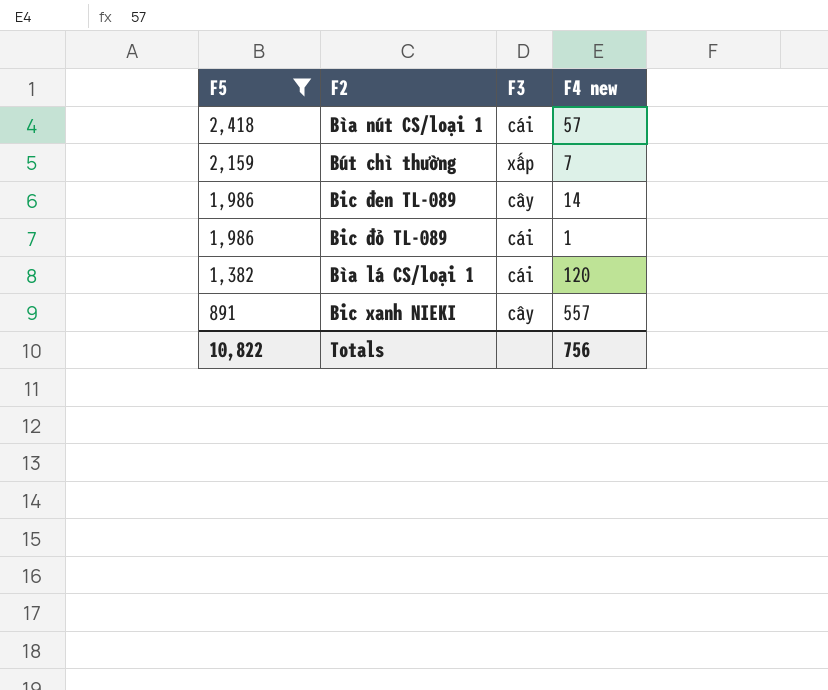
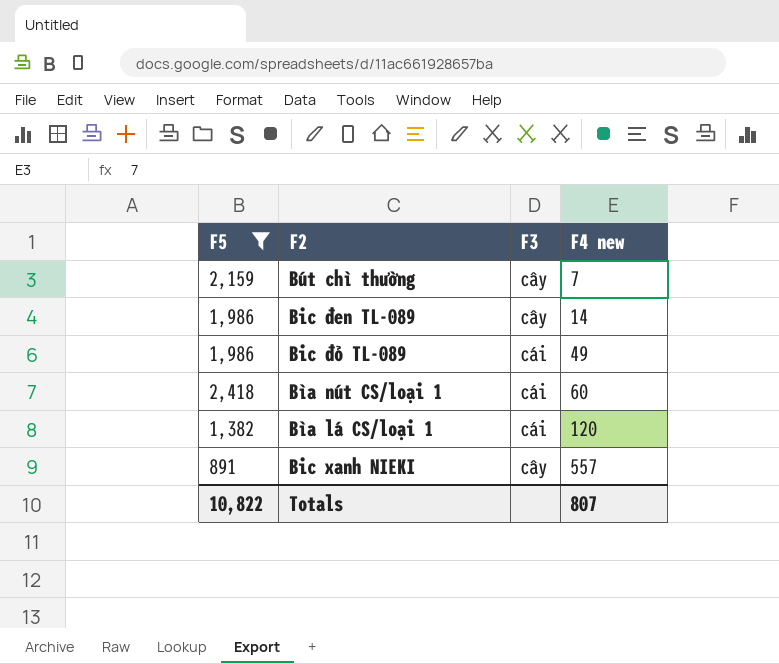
row order: F5 descending -> F4 new ascending
Bút chì thường | F3: xấp -> cây
Bic đỏ TL-089 | F4 new: 1 -> 49
Bìa nút CS/loại 1 | F4 new: 57 -> 60
Totals | F4 new: 756 -> 807

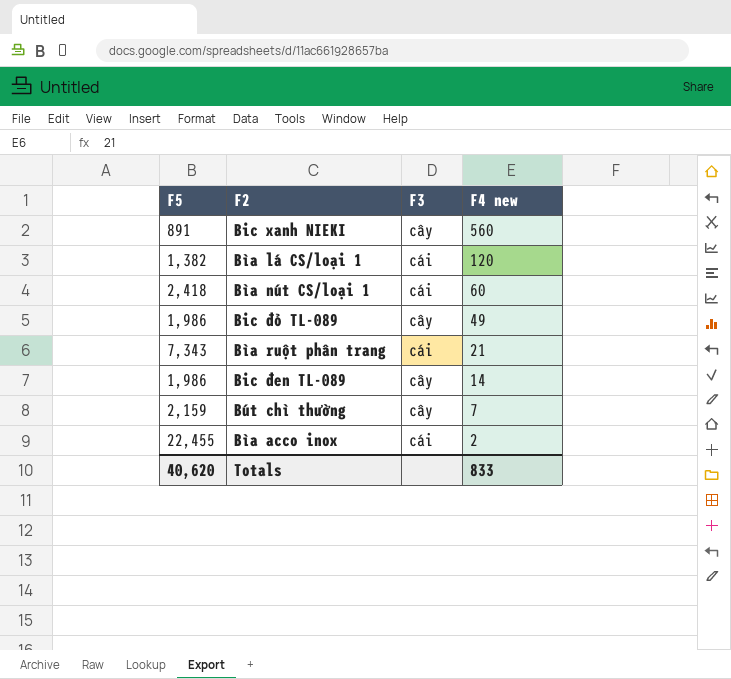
filter: F5 <= 2,418 -> none
row order: F4 new ascending -> F4 new descending
Bic xanh NIEKI | F4 new: 557 -> 560
Bic đỏ TL-089 | F3: cái -> cây
Totals | F5: 10,822 -> 40,620
Totals | F4 new: 807 -> 833

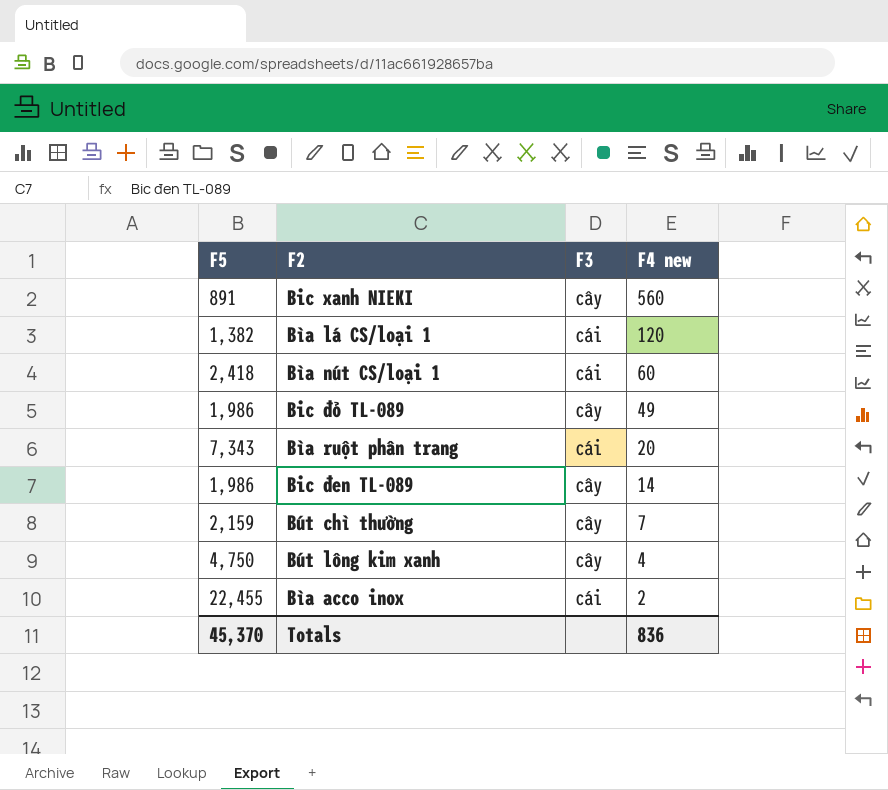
Bìa ruột phân trang | F4 new: 21 -> 20
row Bút lông kim xanh: none -> 4,750 | cây | 4
Totals | F5: 40,620 -> 45,370
Totals | F4 new: 833 -> 836

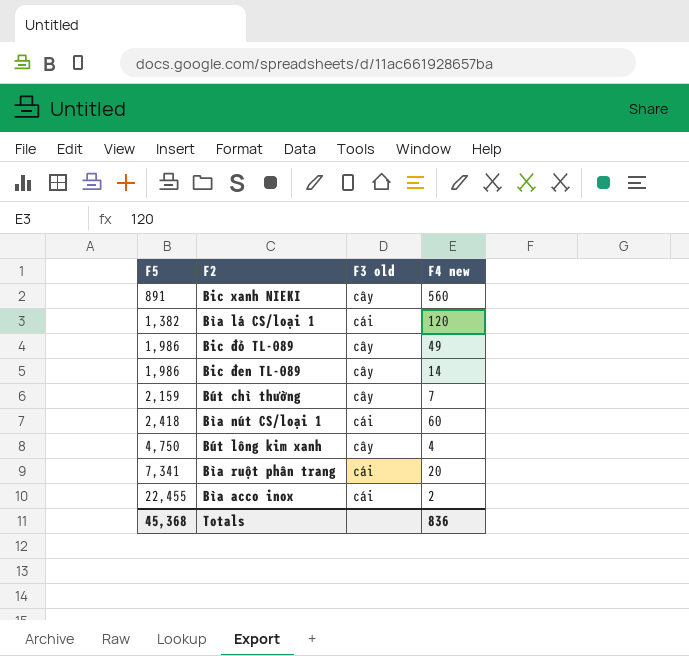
row order: F4 new descending -> F5 ascending
column name: F3 -> F3 old
Bìa ruột phân trang | F5: 7,343 -> 7,341
Totals | F5: 45,370 -> 45,368

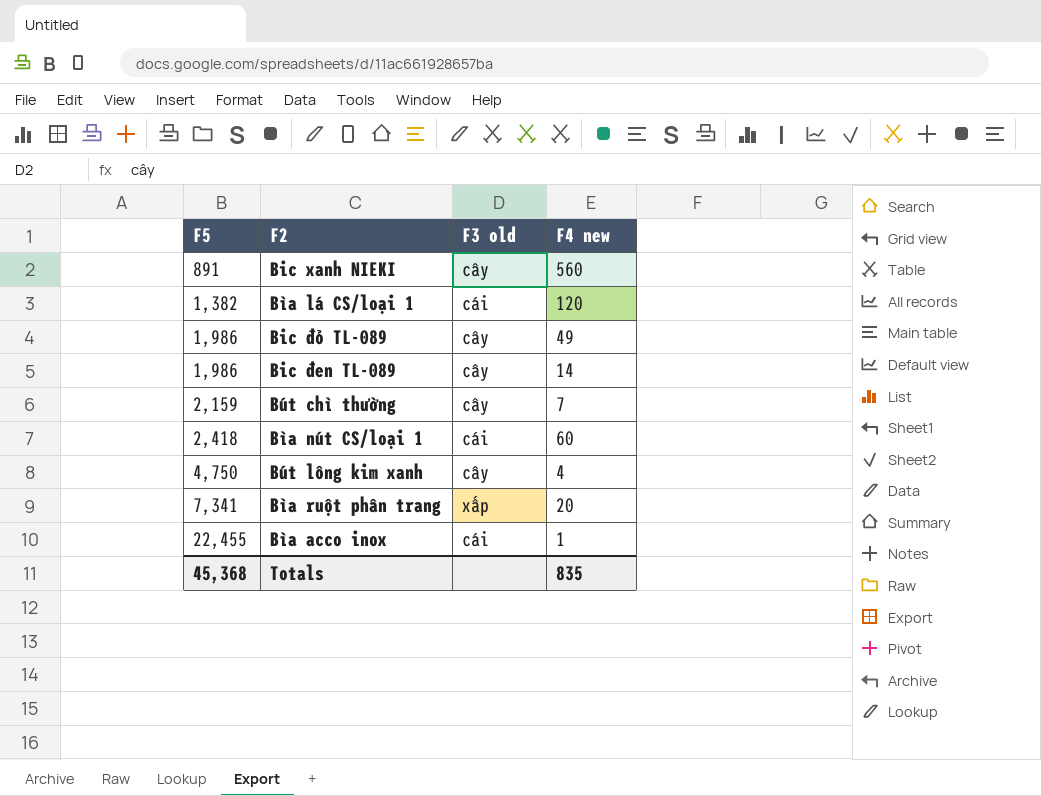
Bìa ruột phân trang | F3 old: cái -> xấp
Bìa acco inox | F4 new: 2 -> 1
Totals | F4 new: 836 -> 835

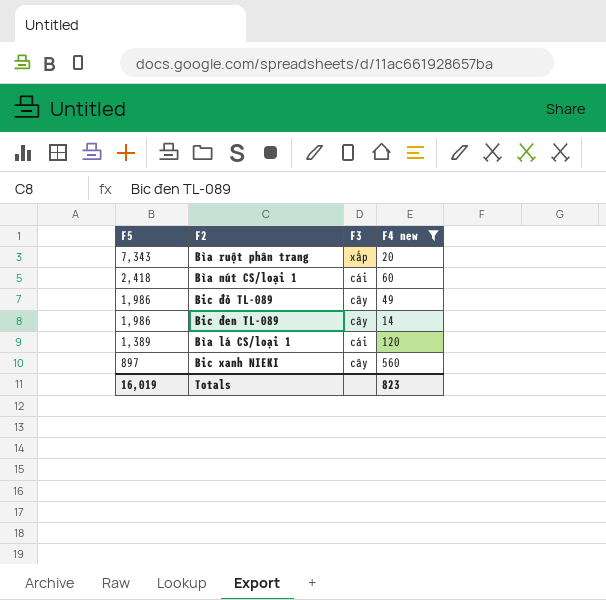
filter: none -> F4 new >= 14
row order: F5 ascending -> F5 descending
column name: F3 old -> F3
Bìa ruột phân trang | F5: 7,341 -> 7,343
Bìa lá CS/loại 1 | F5: 1,382 -> 1,389
Bic xanh NIEKI | F5: 891 -> 897
Totals | F5: 45,368 -> 16,019
Totals | F4 new: 835 -> 823

